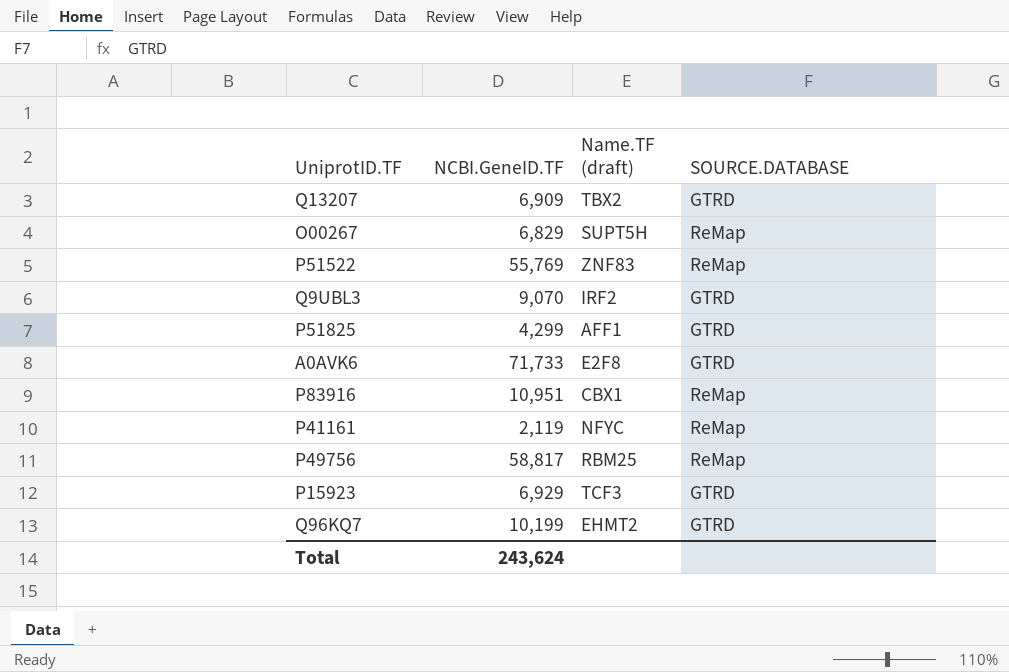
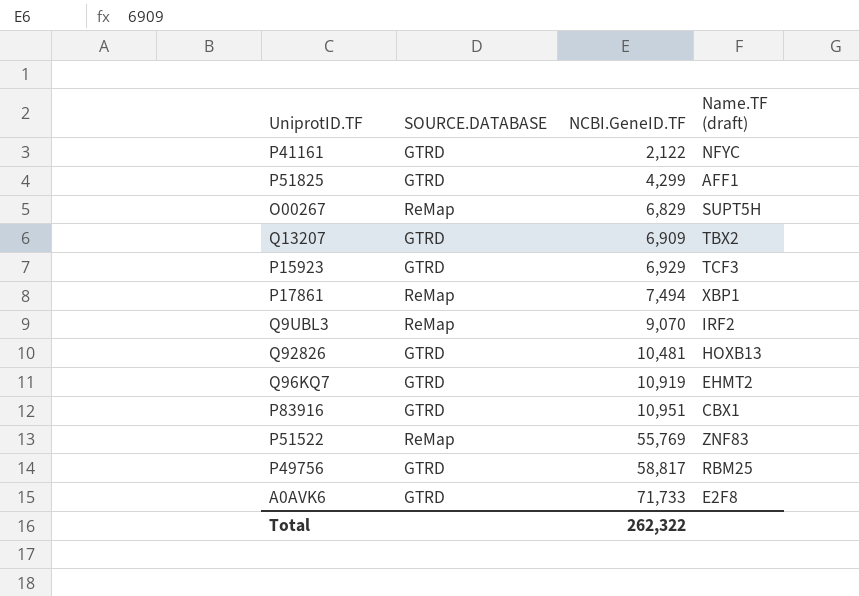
row order: none -> NCBI.GeneID.TF ascending
column SOURCE.DATABASE | position: 4 -> 2
P41161 | SOURCE.DATABASE: ReMap -> GTRD
P41161 | NCBI.GeneID.TF: 2,119 -> 2,122
row P17861: none -> ReMap | 7,494 | XBP1
Q9UBL3 | SOURCE.DATABASE: GTRD -> ReMap
row Q92826: none -> GTRD | 10,481 | HOXB13
Q96KQ7 | NCBI.GeneID.TF: 10,199 -> 10,919
P83916 | SOURCE.DATABASE: ReMap -> GTRD
P49756 | SOURCE.DATABASE: ReMap -> GTRD
Total | NCBI.GeneID.TF: 243,624 -> 262,322

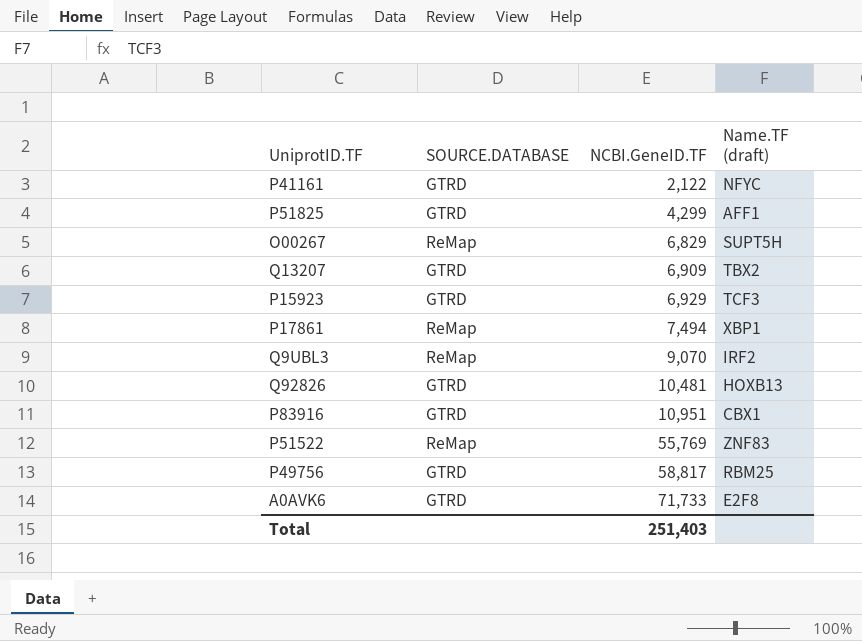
row Q96KQ7: GTRD | 10,919 | EHMT2 -> none
Total | NCBI.GeneID.TF: 262,322 -> 251,403

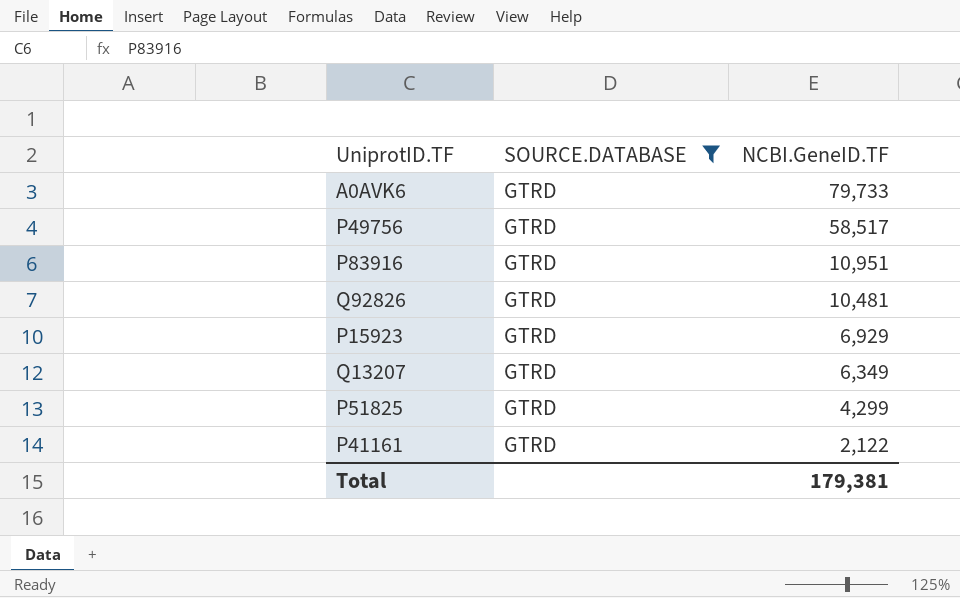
filter: none -> SOURCE.DATABASE = GTRD
row order: NCBI.GeneID.TF ascending -> NCBI.GeneID.TF descending
column Name.TF (draft) | position: 4 -> none
A0AVK6 | NCBI.GeneID.TF: 71,733 -> 79,733
P49756 | NCBI.GeneID.TF: 58,817 -> 58,517
Q13207 | NCBI.GeneID.TF: 6,909 -> 6,349
Total | NCBI.GeneID.TF: 251,403 -> 179,381

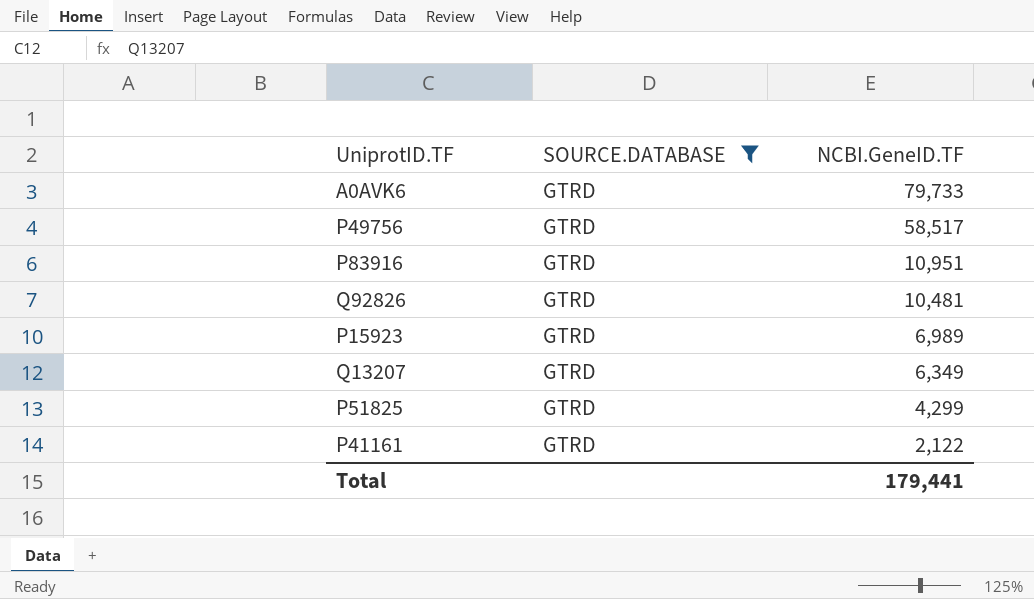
P15923 | NCBI.GeneID.TF: 6,929 -> 6,989
Total | NCBI.GeneID.TF: 179,381 -> 179,441

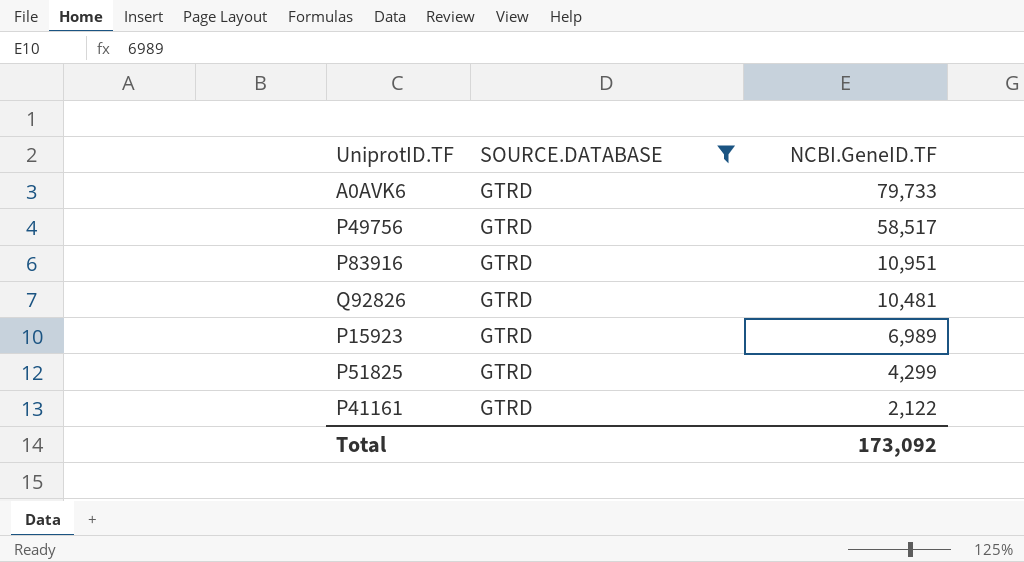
row Q13207: GTRD | 6,349 -> none
Total | NCBI.GeneID.TF: 179,441 -> 173,092

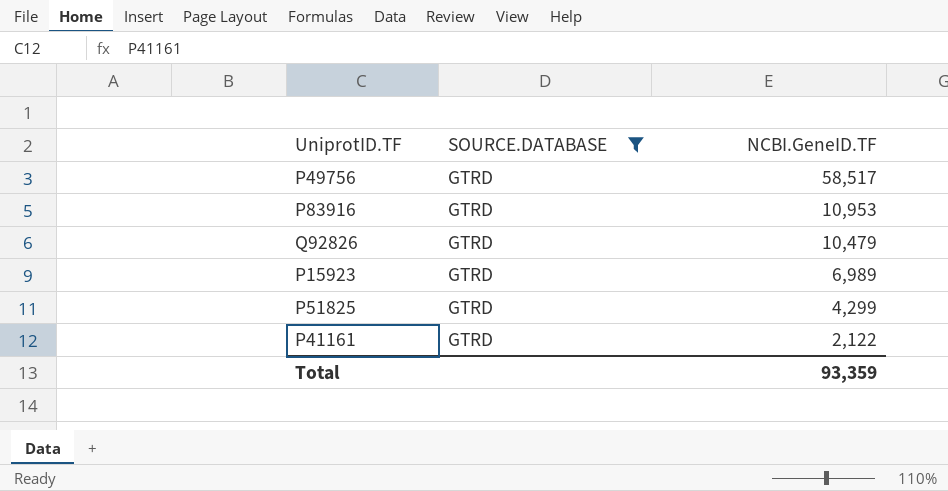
row A0AVK6: GTRD | 79,733 -> none
P83916 | NCBI.GeneID.TF: 10,951 -> 10,953
Q92826 | NCBI.GeneID.TF: 10,481 -> 10,479
Total | NCBI.GeneID.TF: 173,092 -> 93,359

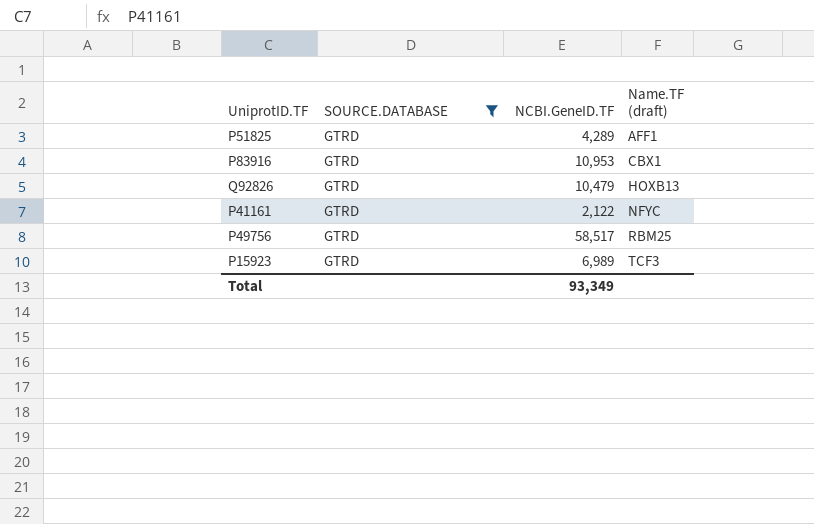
row order: NCBI.GeneID.TF descending -> Name.TF (draft) ascending
column Name.TF (draft) | position: none -> 4
P51825 | NCBI.GeneID.TF: 4,299 -> 4,289
Total | NCBI.GeneID.TF: 93,359 -> 93,349

